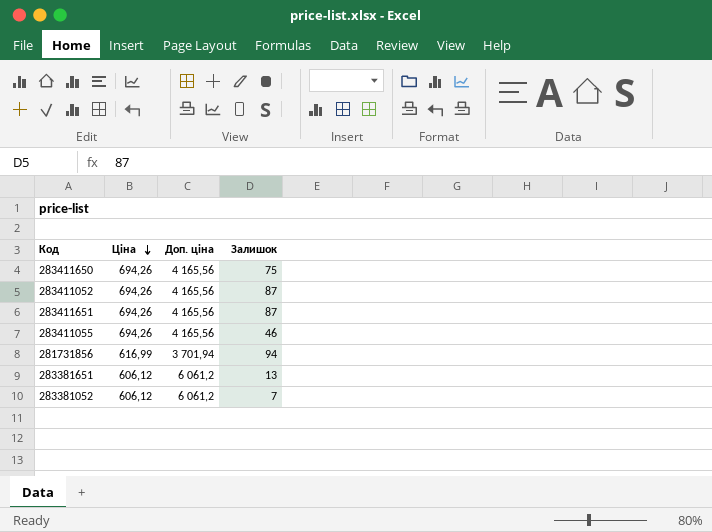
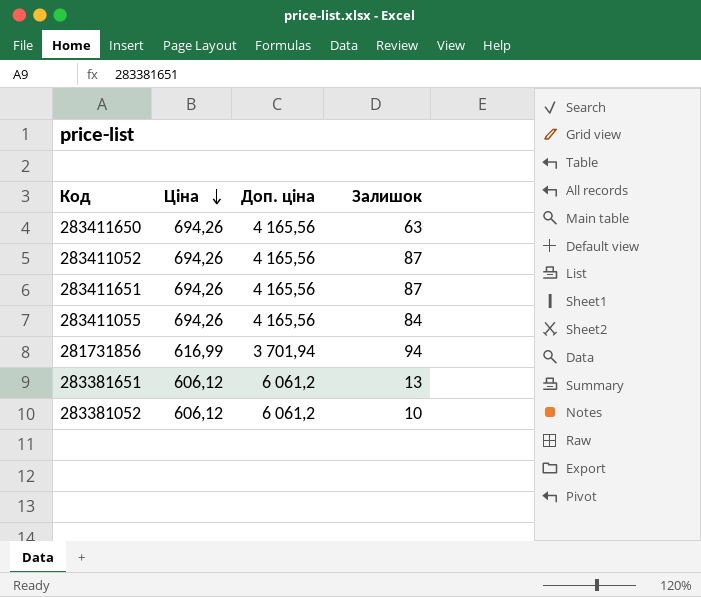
283411650 | Залишок: 75 -> 63
283411055 | Залишок: 46 -> 84
283381052 | Залишок: 7 -> 10

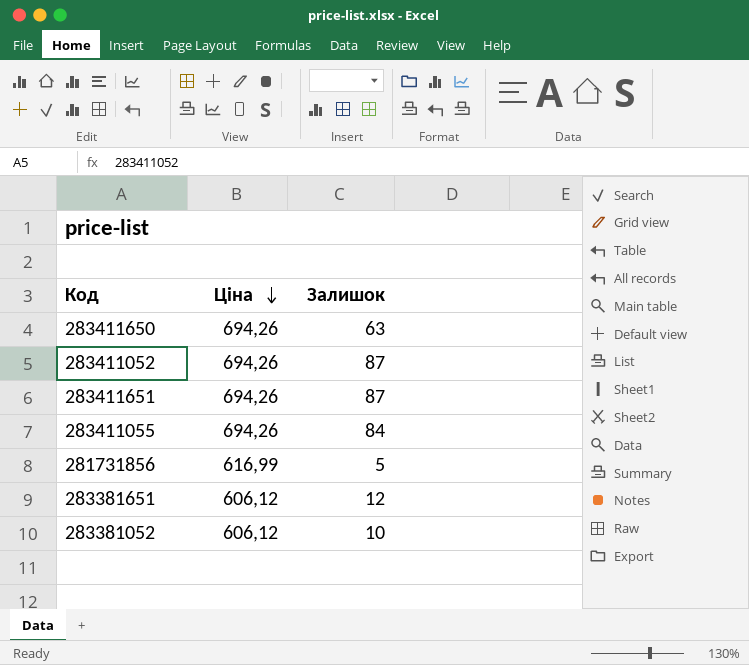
column Доп. ціна | position: 3 -> none
281731856 | Залишок: 94 -> 5
283381651 | Залишок: 13 -> 12

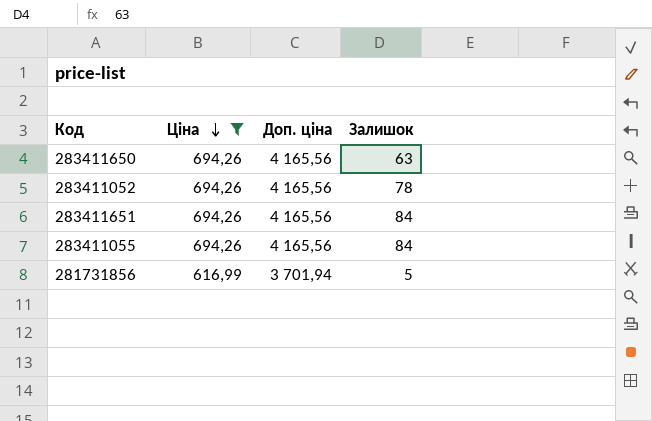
filter: none -> Ціна != 606,12
column Доп. ціна | position: none -> 3
283411052 | Залишок: 87 -> 78
283411651 | Залишок: 87 -> 84

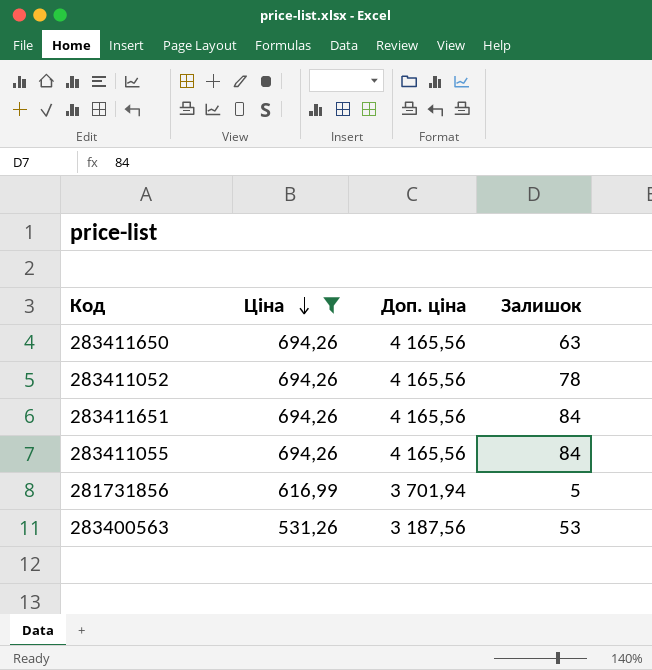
row 283400563: none -> 531,26 | 3 187,56 | 53

